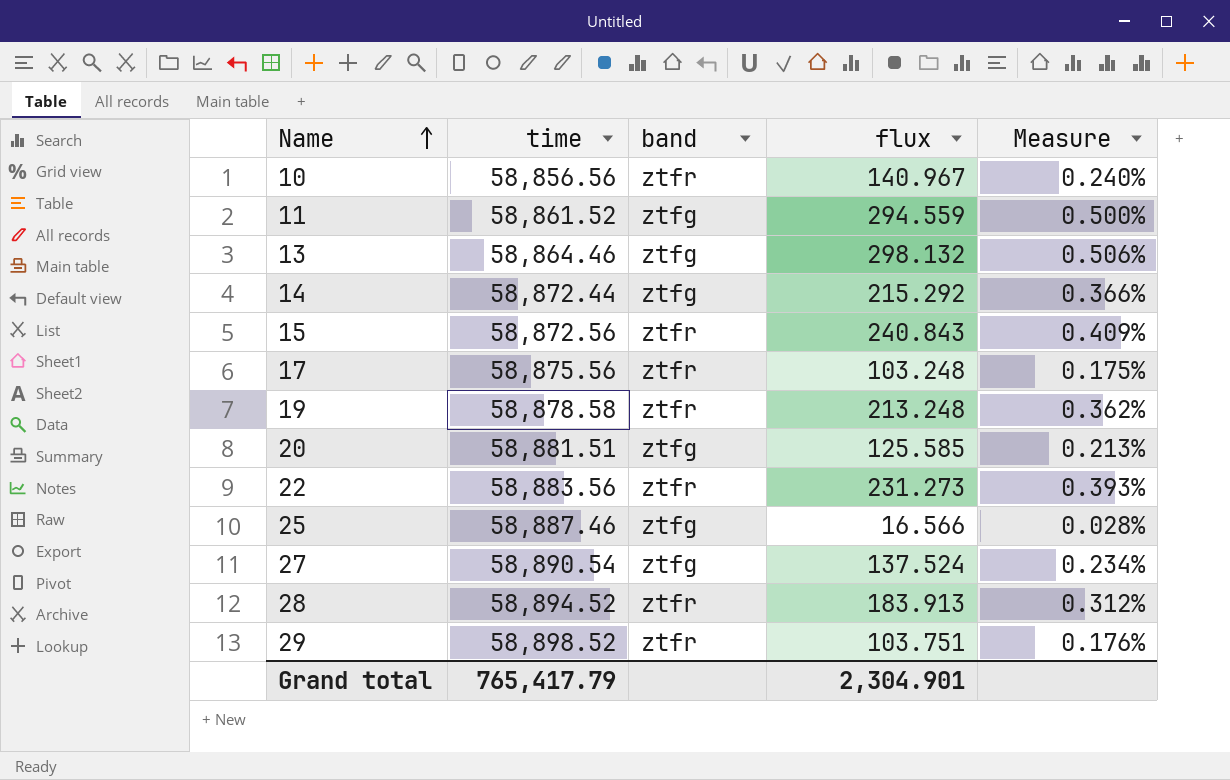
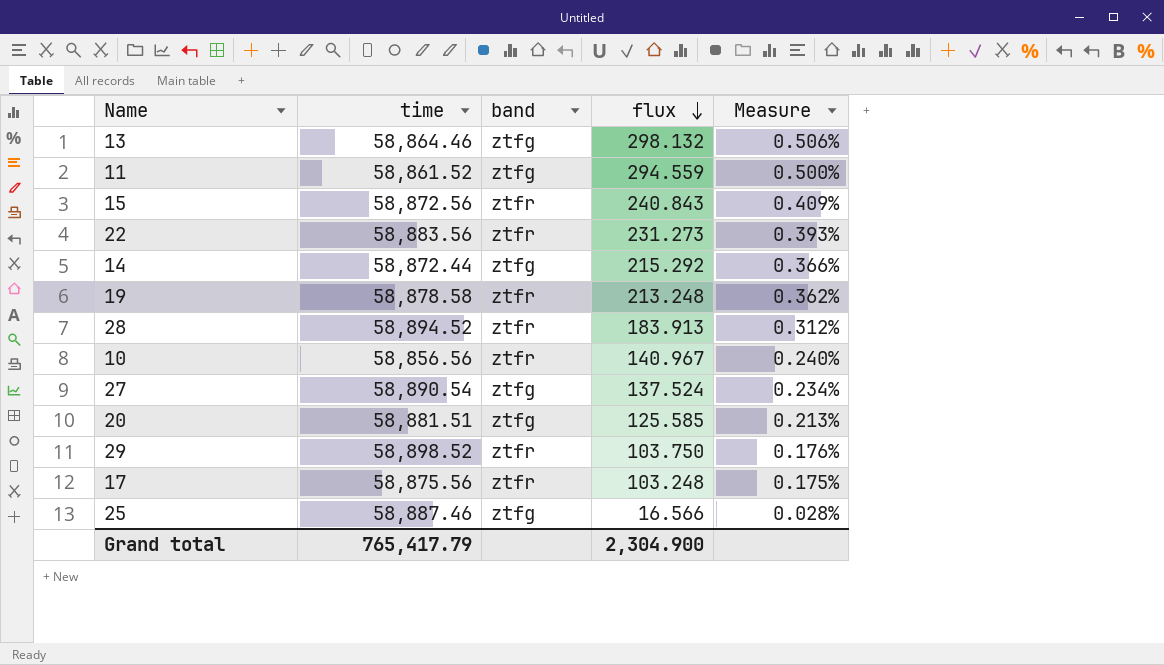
row order: Name ascending -> flux descending
29 | flux: 103.751 -> 103.750
Grand total | flux: 2,304.901 -> 2,304.900

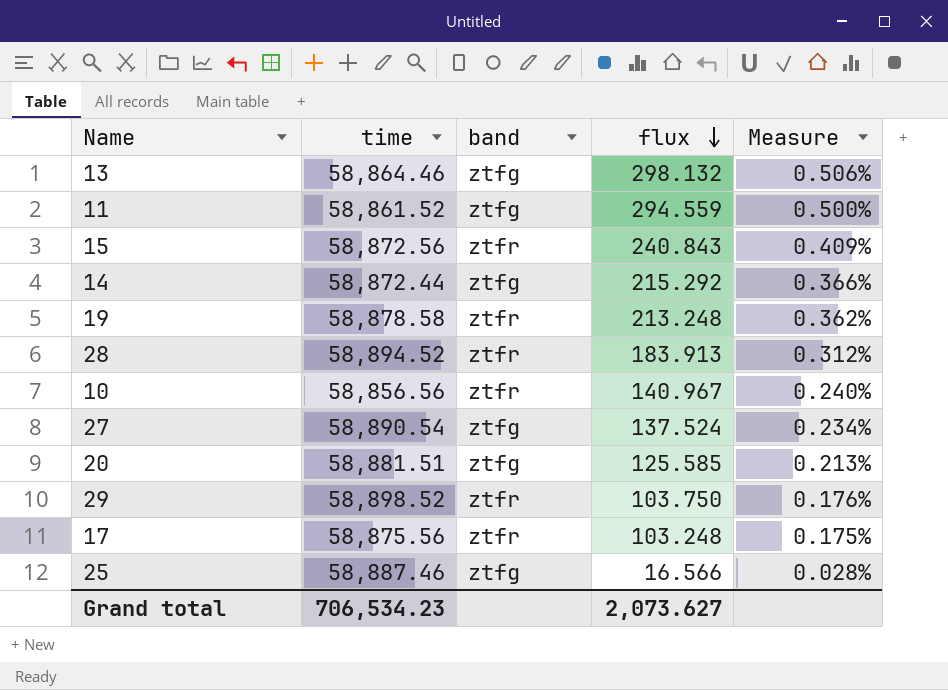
row 22: 58,883.56 | ztfr | 231.273 | 0.393% -> none
Grand total | time: 765,417.79 -> 706,534.23
Grand total | flux: 2,304.900 -> 2,073.627

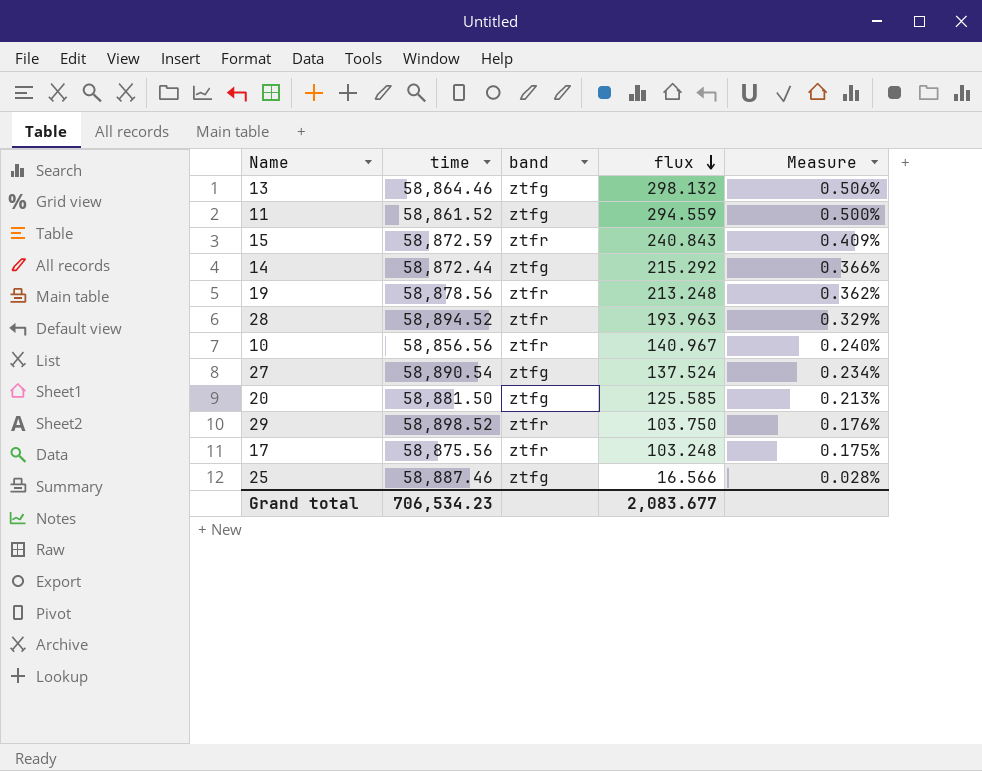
15 | time: 58,872.56 -> 58,872.59
19 | time: 58,878.58 -> 58,878.56
28 | flux: 183.913 -> 193.963
28 | Measure: 0.312% -> 0.329%
20 | time: 58,881.51 -> 58,881.50
Grand total | flux: 2,073.627 -> 2,083.677

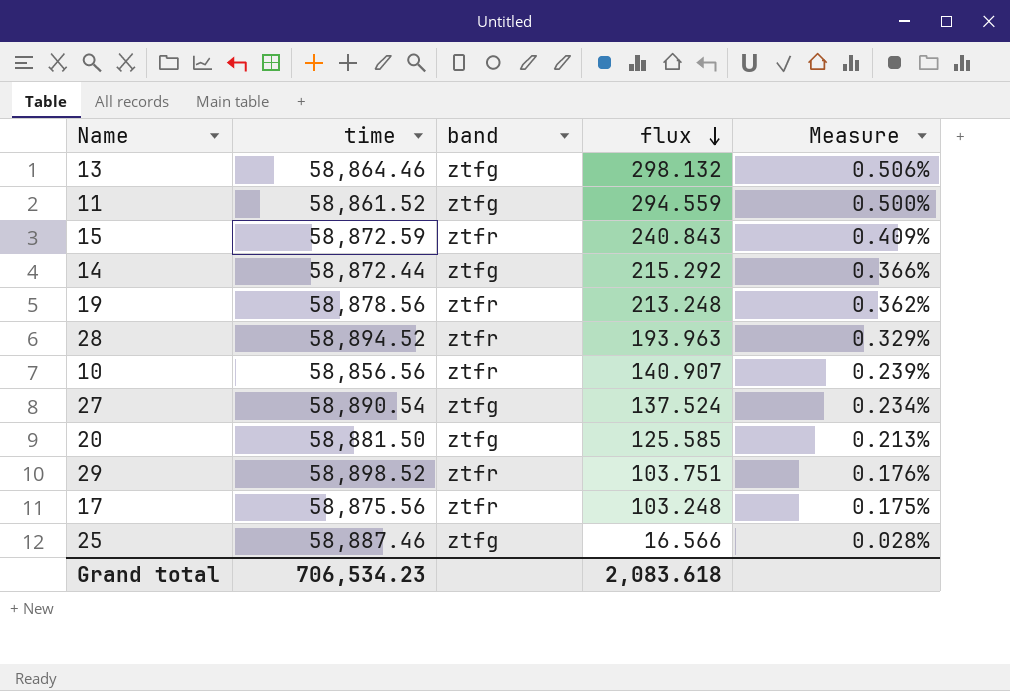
10 | flux: 140.967 -> 140.907
10 | Measure: 0.240% -> 0.239%
29 | flux: 103.750 -> 103.751
Grand total | flux: 2,083.677 -> 2,083.618

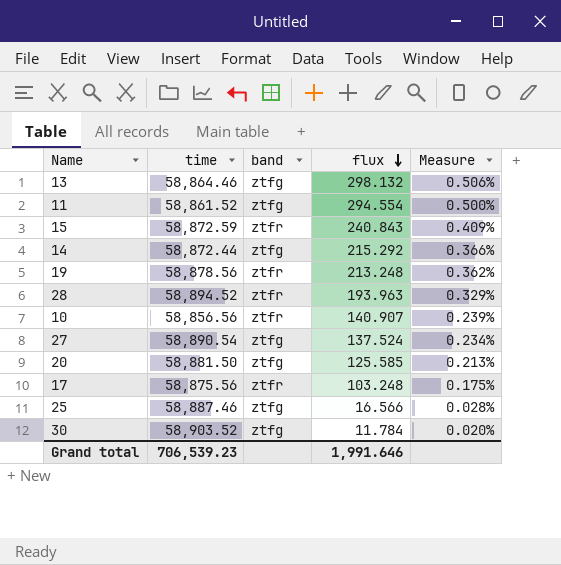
row 29: 58,898.52 | ztfr | 103.751 | 0.176% -> none
11 | flux: 294.559 -> 294.554
row 30: none -> 58,903.52 | ztfg | 11.784 | 0.020%
Grand total | time: 706,534.23 -> 706,539.23
Grand total | flux: 2,083.618 -> 1,991.646

